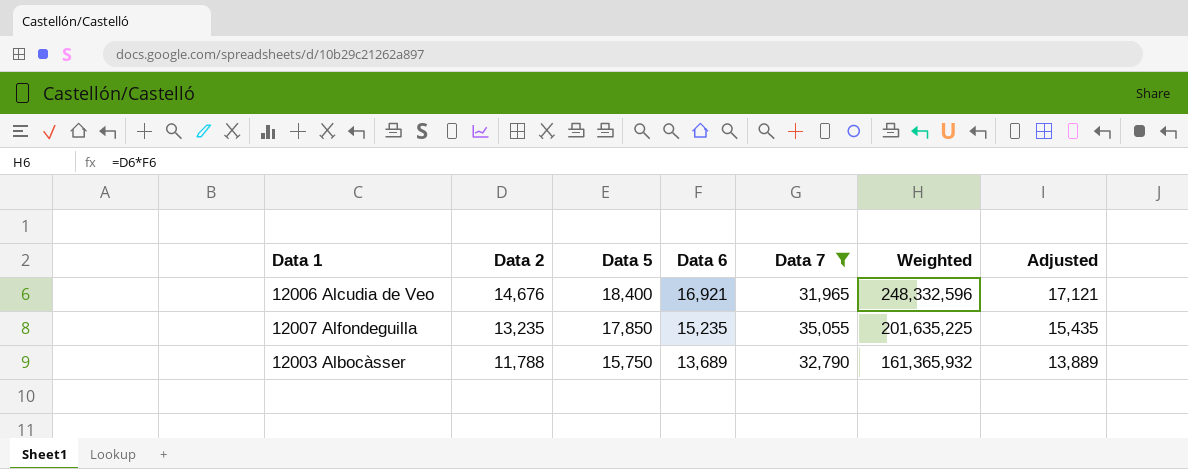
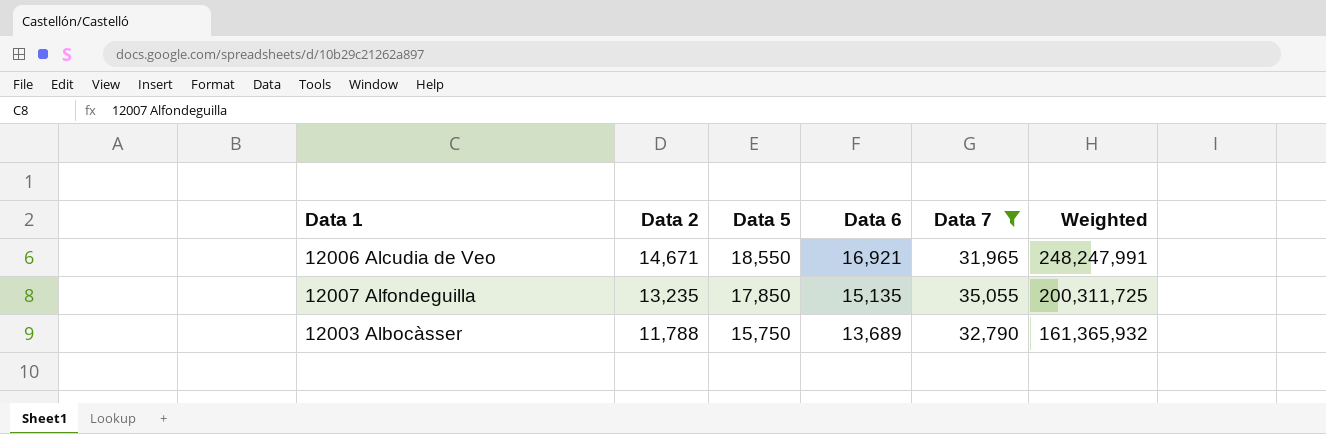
column Adjusted | formula: [Data 6] + 200 -> none
12006 Alcudia de Veo | Data 2: 14,676 -> 14,671
12006 Alcudia de Veo | Data 5: 18,400 -> 18,550
12006 Alcudia de Veo | Weighted: 248,332,596 -> 248,247,991
12007 Alfondeguilla | Data 6: 15,235 -> 15,135
12007 Alfondeguilla | Weighted: 201,635,225 -> 200,311,725

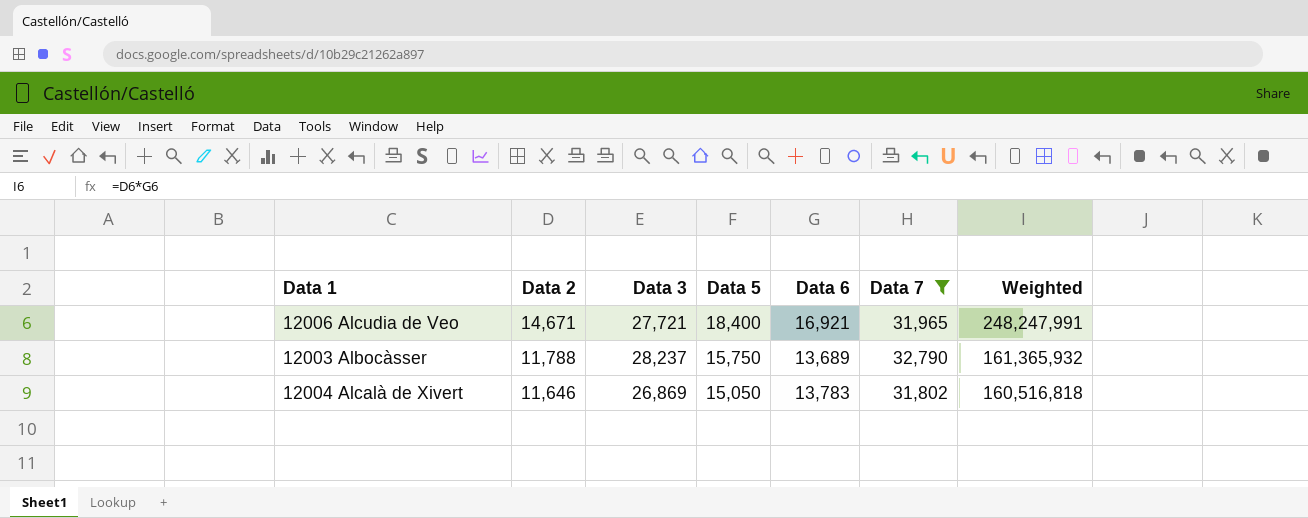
column Data 3 | position: none -> 3
row 12007 Alfondeguilla: 13,235 | 17,850 | 15,135 | 35,055 | 200,311,725 -> none
12006 Alcudia de Veo | Data 5: 18,550 -> 18,400
row 12004 Alcalà de Xivert: none -> 11,646 | 26,869 | 15,050 | 13,783 | 31,802 | 160,516,818

